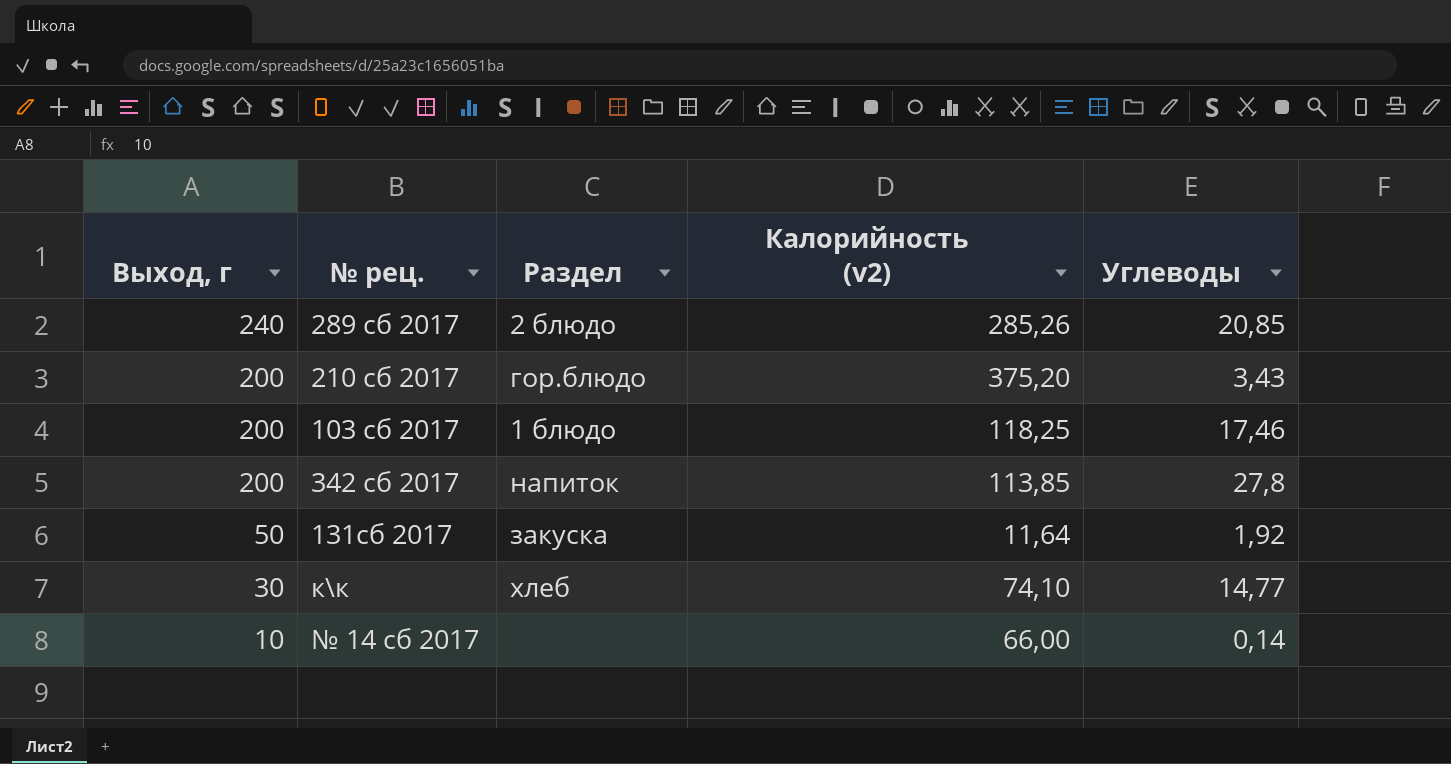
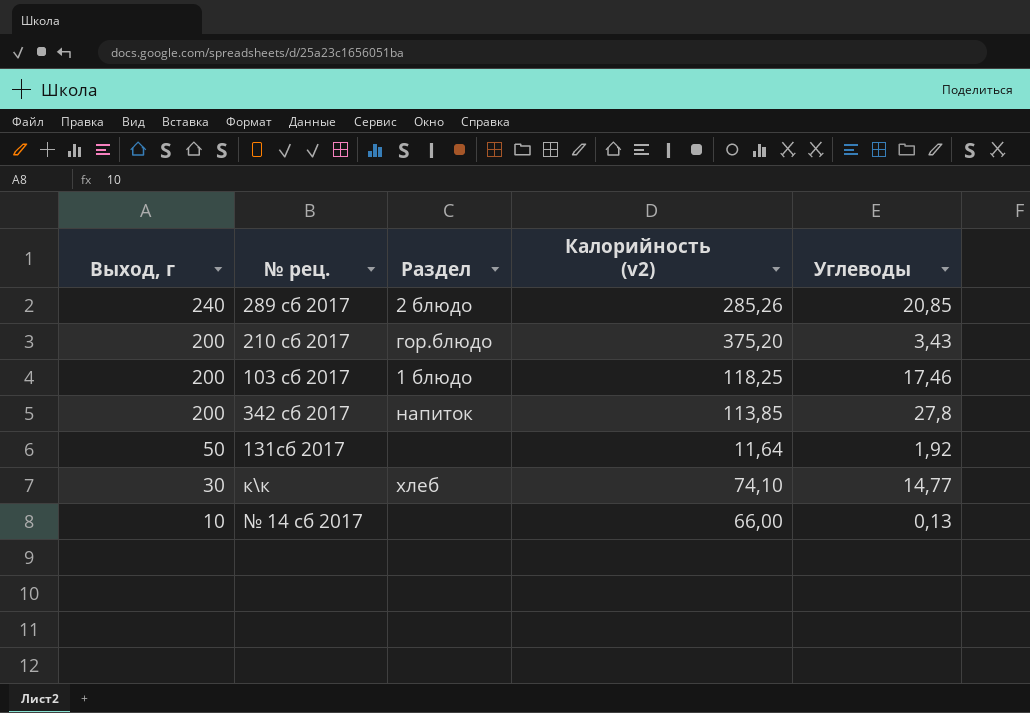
131сб 2017 | Раздел: закуска -> none
№ 14 сб 2017 | Углеводы: 0,14 -> 0,13

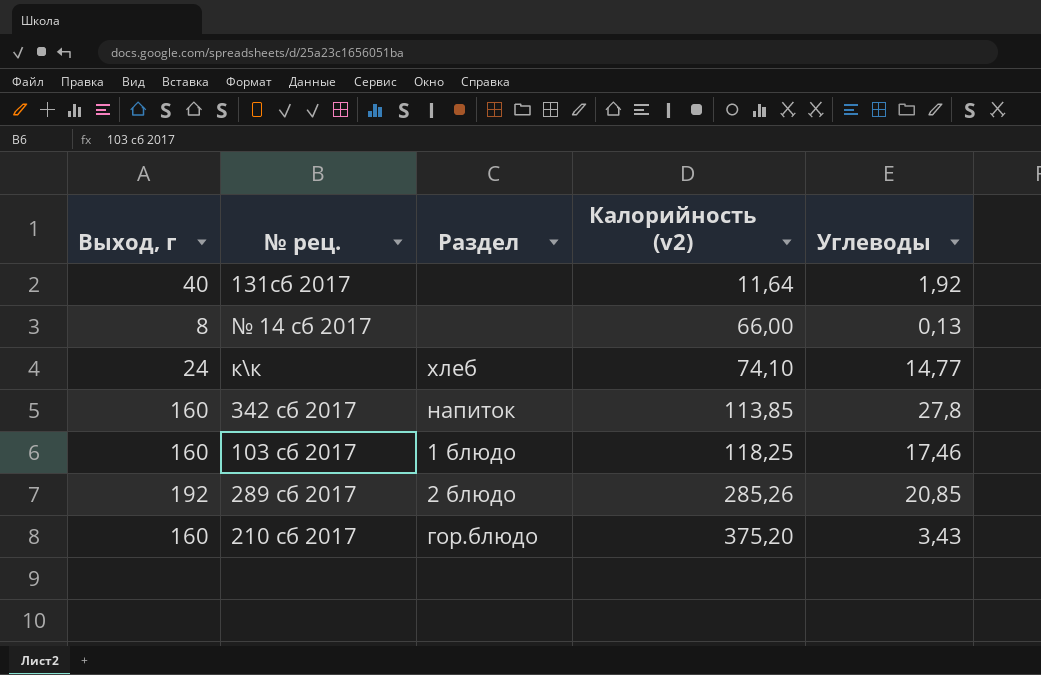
row order: Выход, г descending -> Калорийность (v2) ascending
131сб 2017 | Выход, г: 50 -> 40
№ 14 сб 2017 | Выход, г: 10 -> 8
к\к | Выход, г: 30 -> 24
342 сб 2017 | Выход, г: 200 -> 160
103 сб 2017 | Выход, г: 200 -> 160
289 сб 2017 | Выход, г: 240 -> 192
210 сб 2017 | Выход, г: 200 -> 160

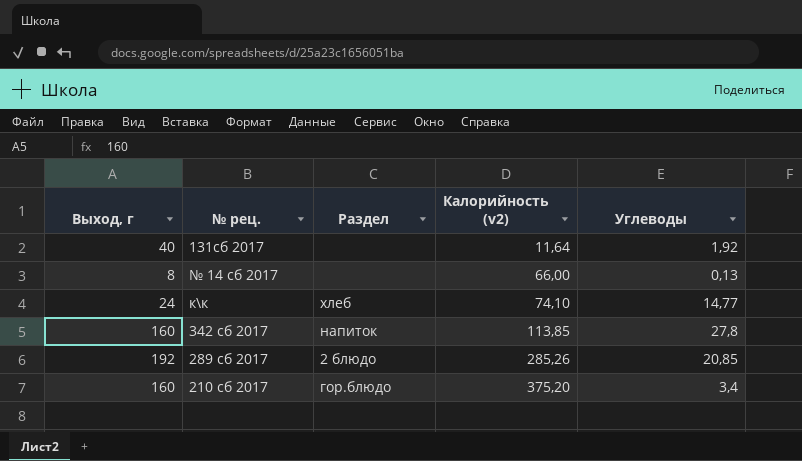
row 103 сб 2017: 160 | 1 блюдо | 118,25 | 17,46 -> none
210 сб 2017 | Углеводы: 3,43 -> 3,4

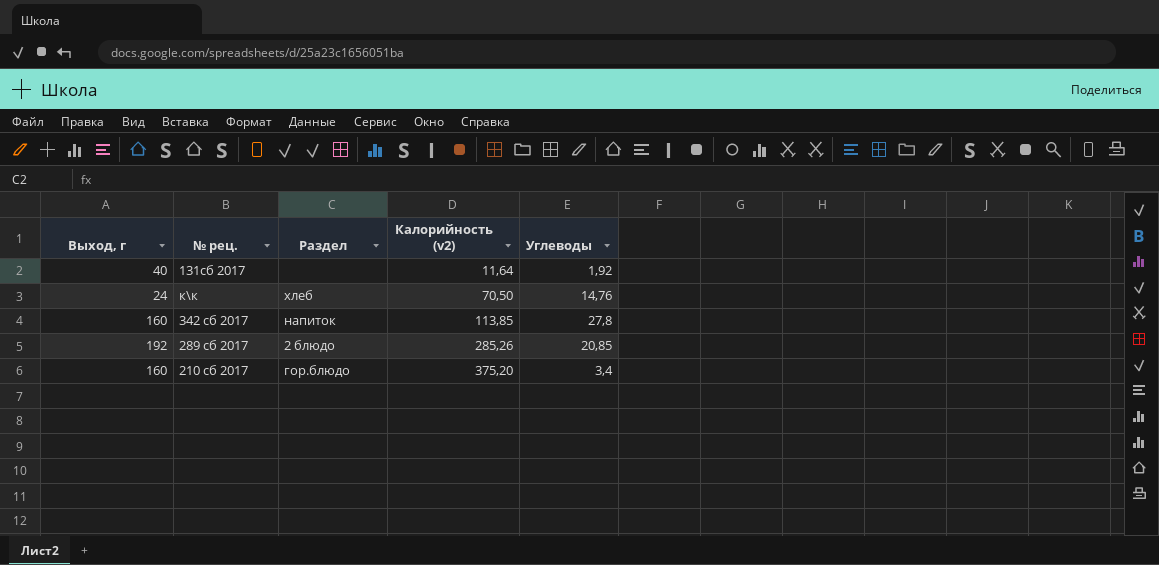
row № 14 сб 2017: 8 | none | 66,00 | 0,13 -> none
к\к | Калорийность (v2): 74,10 -> 70,50
к\к | Углеводы: 14,77 -> 14,76

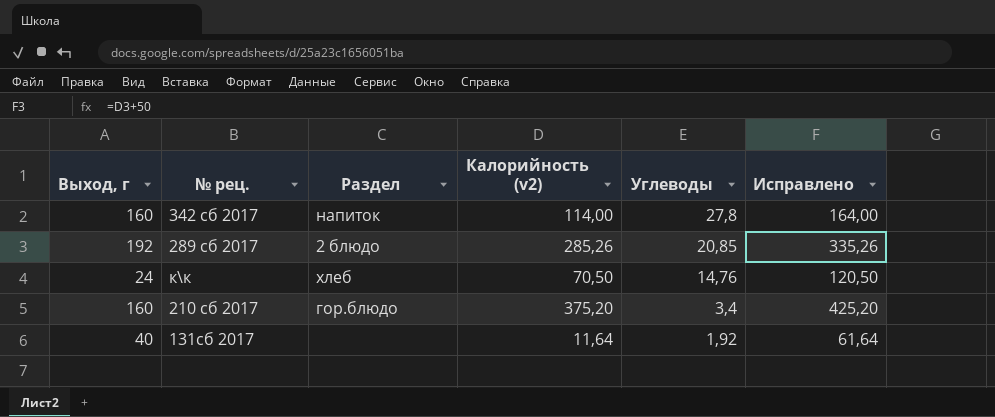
row order: Калорийность (v2) ascending -> Углеводы descending
column Исправлено | formula: none -> [Калорийность (v2)] + 50
342 сб 2017 | Калорийность (v2): 113,85 -> 114,00

